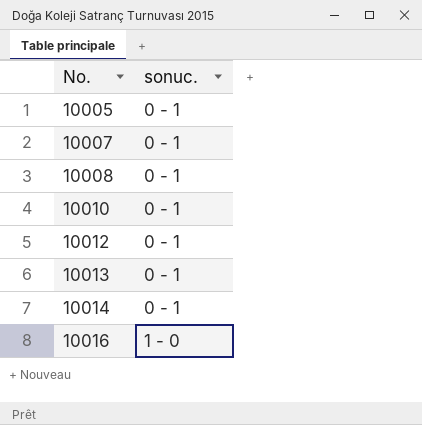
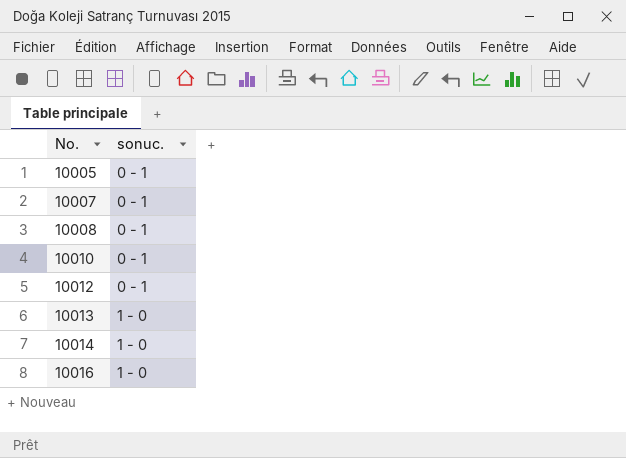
10013 | sonuc.: 0 - 1 -> 1 - 0
10014 | sonuc.: 0 - 1 -> 1 - 0

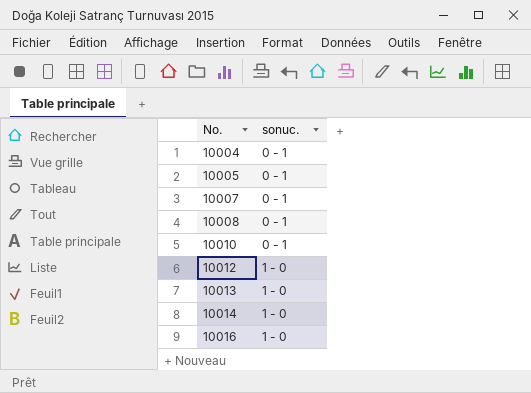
row 10004: none -> 0 - 1
10012 | sonuc.: 0 - 1 -> 1 - 0

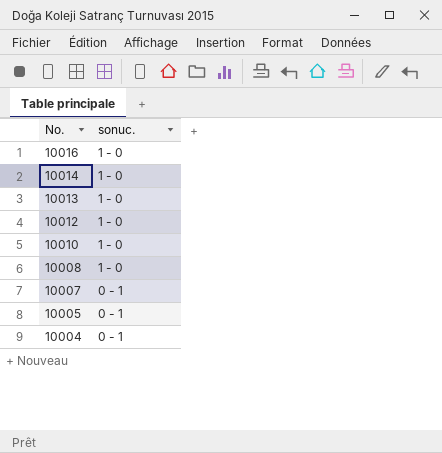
row order: No. ascending -> No. descending
10010 | sonuc.: 0 - 1 -> 1 - 0
10008 | sonuc.: 0 - 1 -> 1 - 0

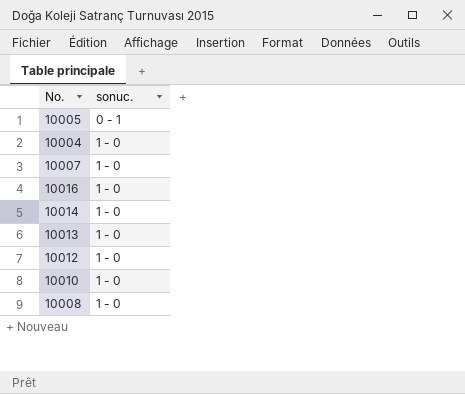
row order: No. descending -> sonuc. ascending
10004 | sonuc.: 0 - 1 -> 1 - 0
10007 | sonuc.: 0 - 1 -> 1 - 0

